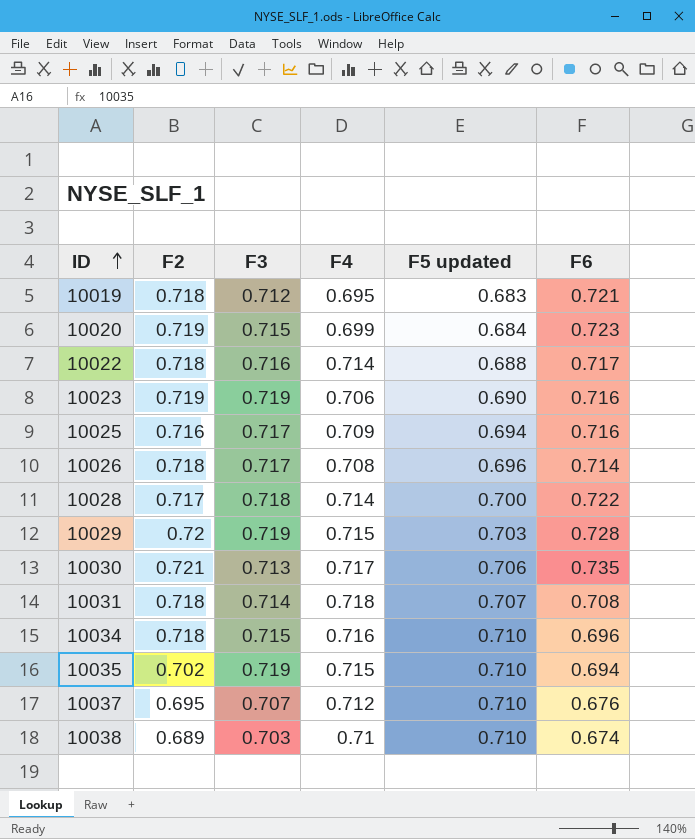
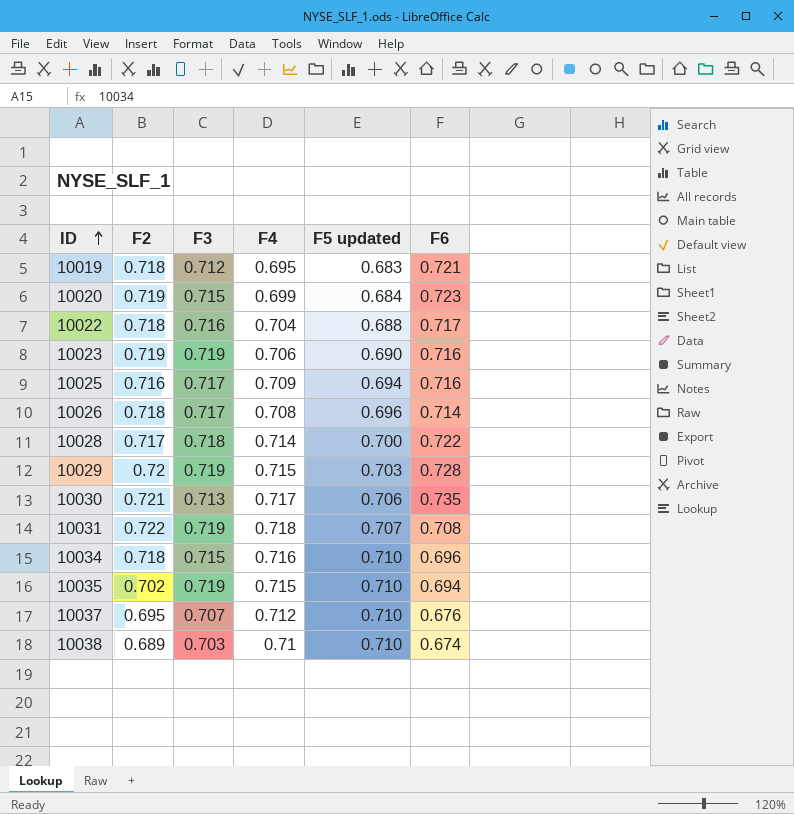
10022 | F4: 0.714 -> 0.704
10031 | F2: 0.718 -> 0.722
10031 | F3: 0.714 -> 0.719

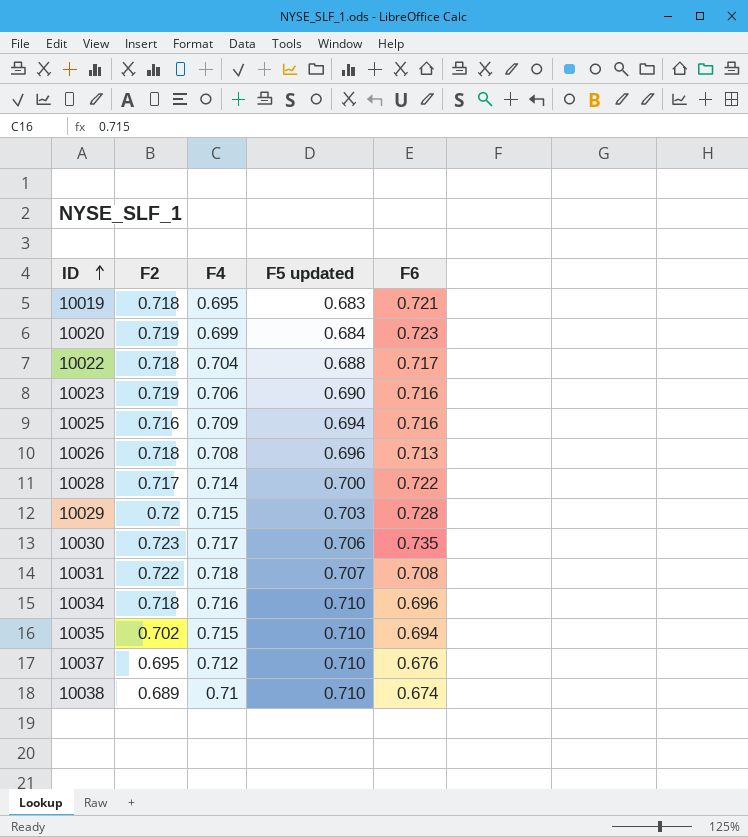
column F3 | position: 3 -> none
10026 | F6: 0.714 -> 0.713
10030 | F2: 0.721 -> 0.723

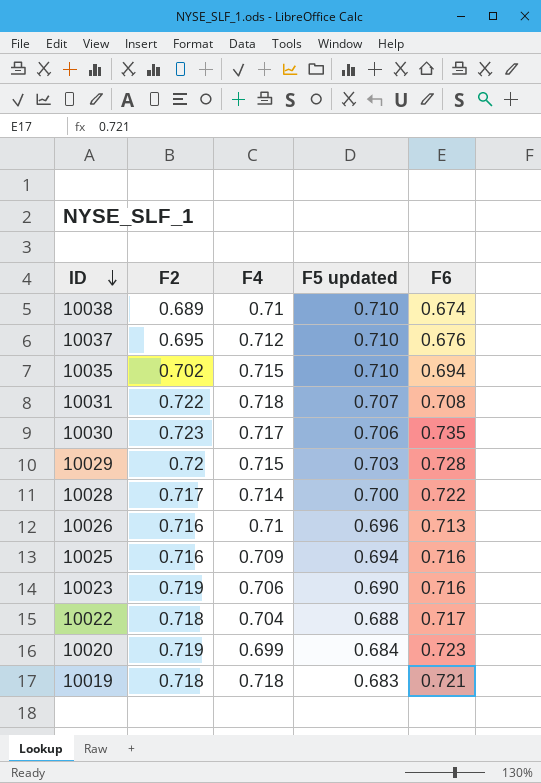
row order: ID ascending -> ID descending
row 10034: 0.718 | 0.716 | 0.710 | 0.696 -> none
10026 | F2: 0.718 -> 0.716
10026 | F4: 0.708 -> 0.71
10019 | F4: 0.695 -> 0.718

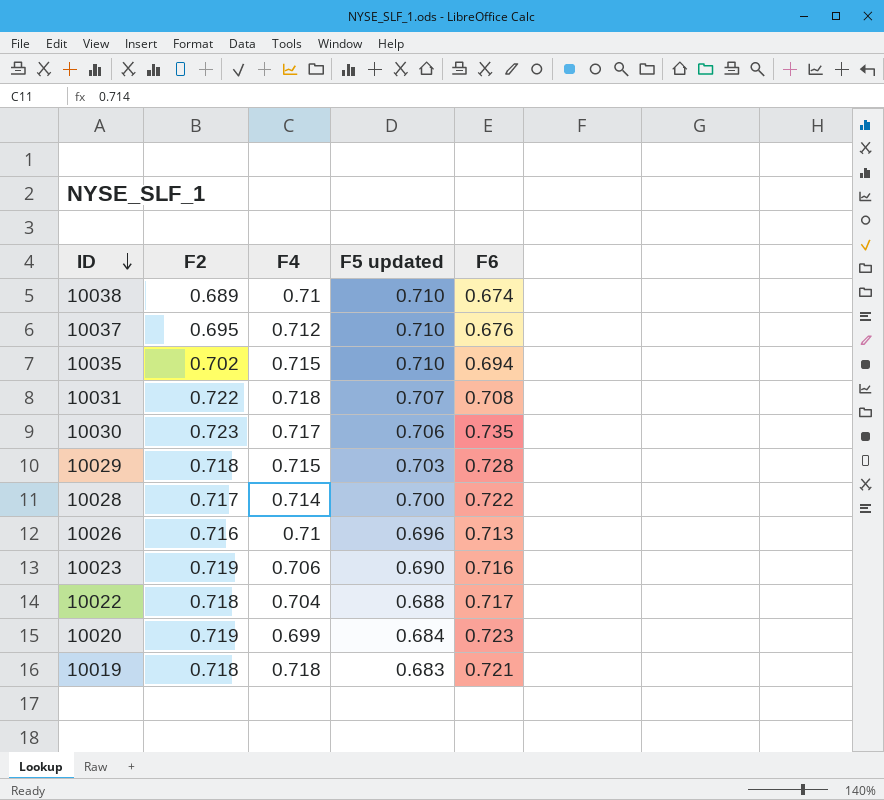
row 10025: 0.716 | 0.709 | 0.694 | 0.716 -> none
10029 | F2: 0.72 -> 0.718

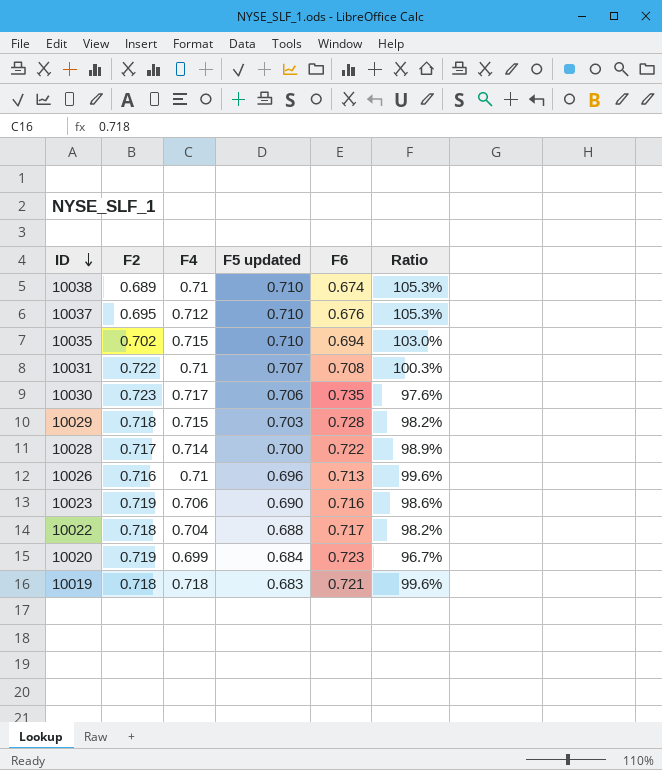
column Ratio | formula: none -> [F4] / [F6]
10031 | F4: 0.718 -> 0.71

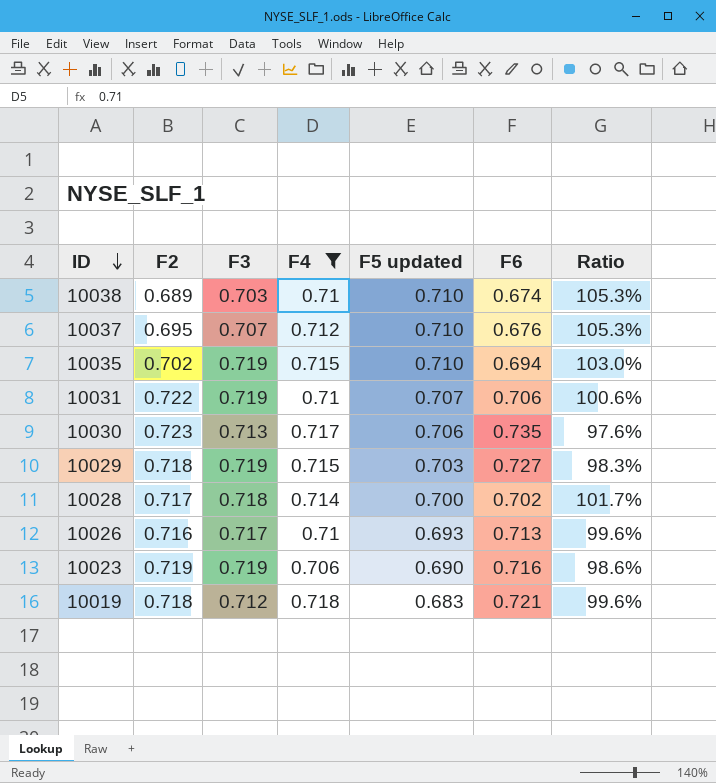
filter: none -> F4 >= 0.706
column F3 | position: none -> 3
10031 | F6: 0.708 -> 0.706
10031 | Ratio: 100.3% -> 100.6%
10029 | F6: 0.728 -> 0.727
10029 | Ratio: 98.2% -> 98.3%
10028 | F6: 0.722 -> 0.702
10028 | Ratio: 98.9% -> 101.7%
10026 | F5 updated: 0.696 -> 0.693

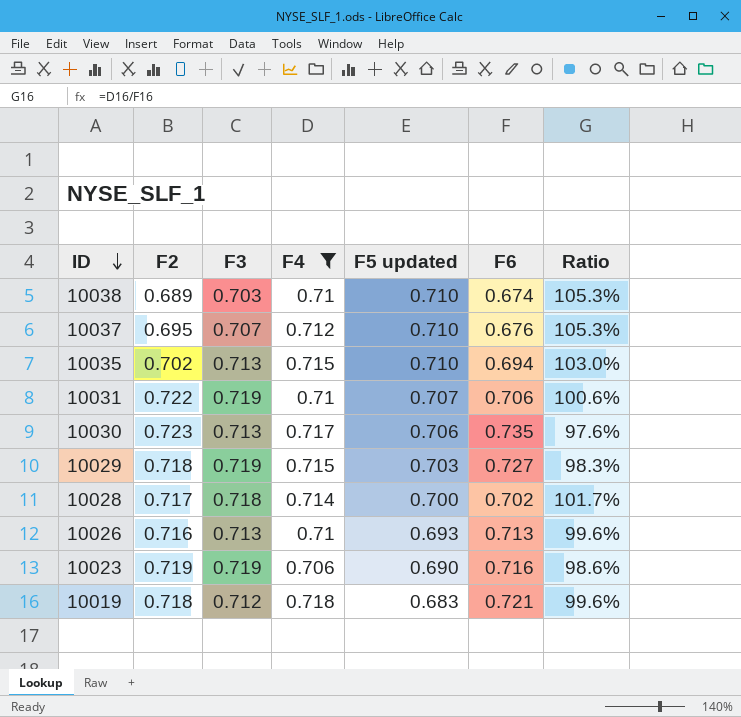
10035 | F3: 0.719 -> 0.713
10026 | F3: 0.717 -> 0.713

